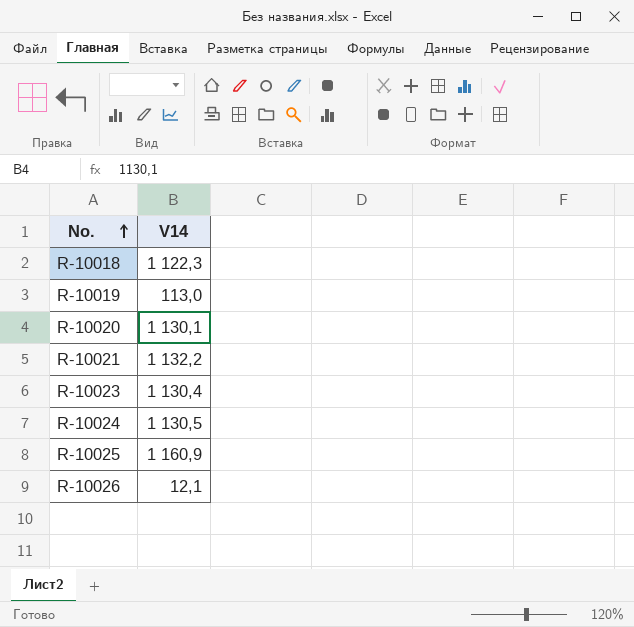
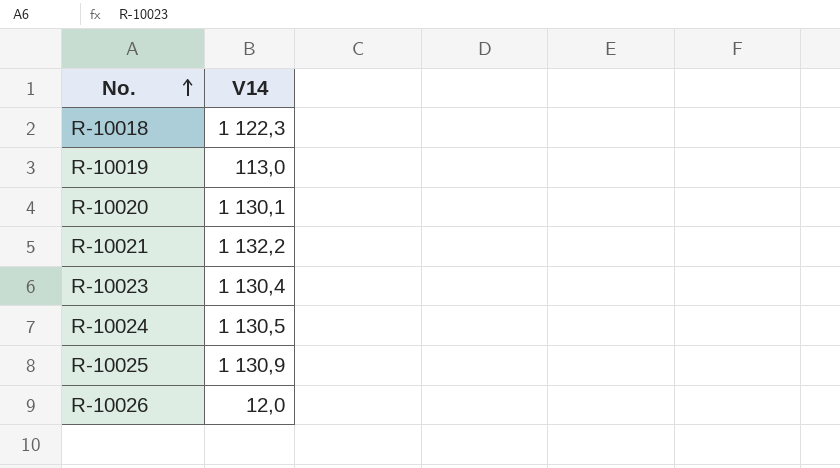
R-10025 | V14: 1 160,9 -> 1 130,9
R-10026 | V14: 12,1 -> 12,0

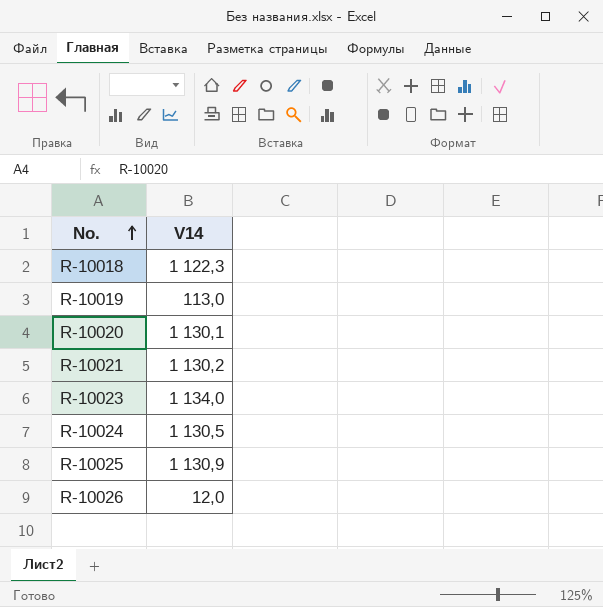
R-10021 | V14: 1 132,2 -> 1 130,2
R-10023 | V14: 1 130,4 -> 1 134,0

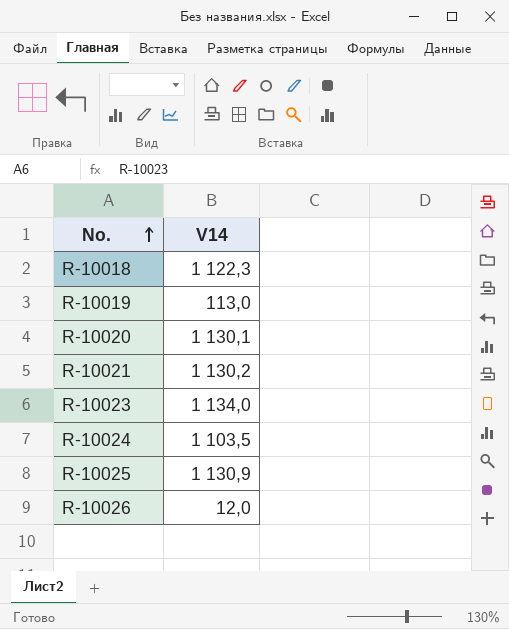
R-10024 | V14: 1 130,5 -> 1 103,5

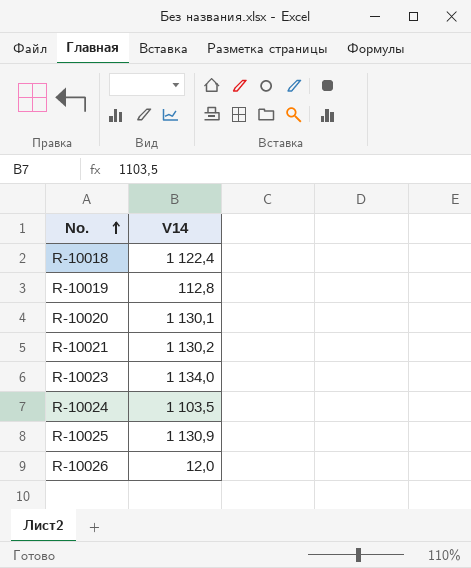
R-10018 | V14: 1 122,3 -> 1 122,4
R-10019 | V14: 113,0 -> 112,8

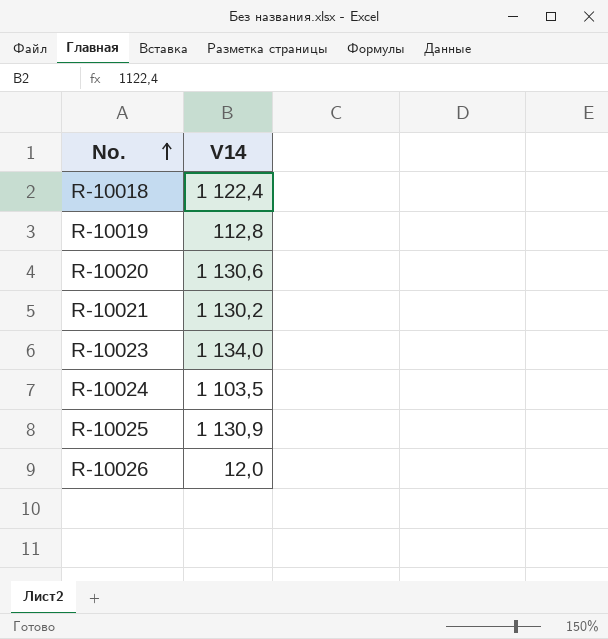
R-10020 | V14: 1 130,1 -> 1 130,6

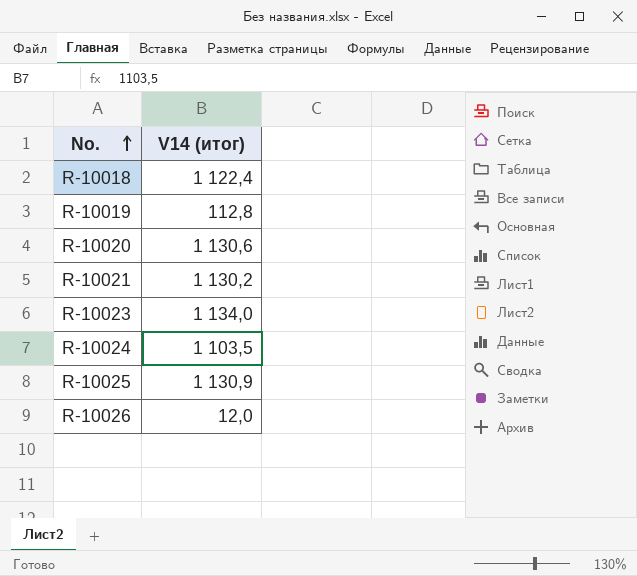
column name: V14 -> V14 (итог)

